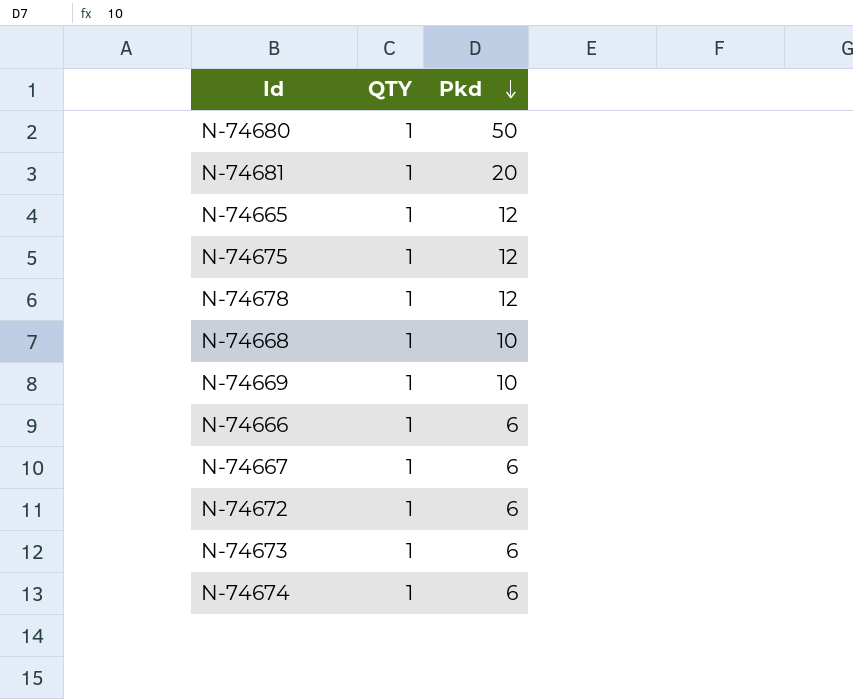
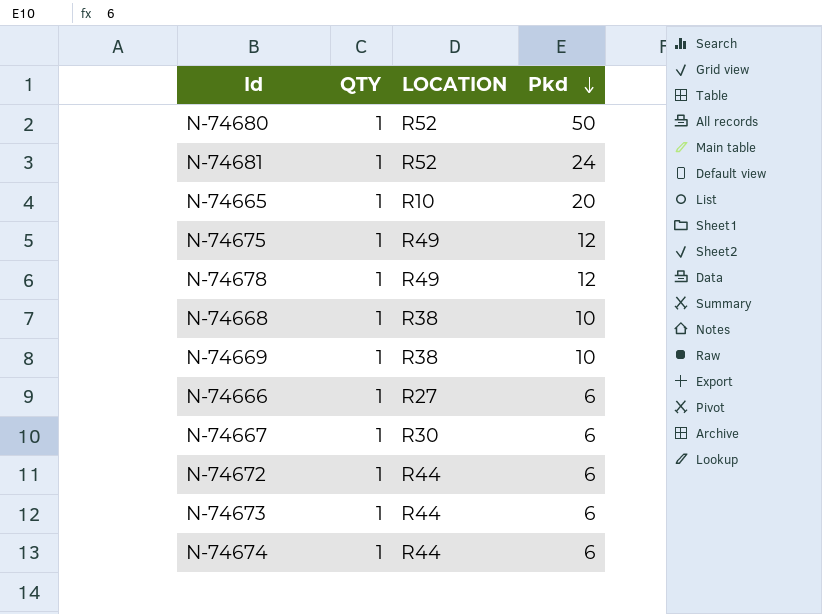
column LOCATION | position: none -> 3
N-74681 | Pkd: 20 -> 24
N-74665 | Pkd: 12 -> 20

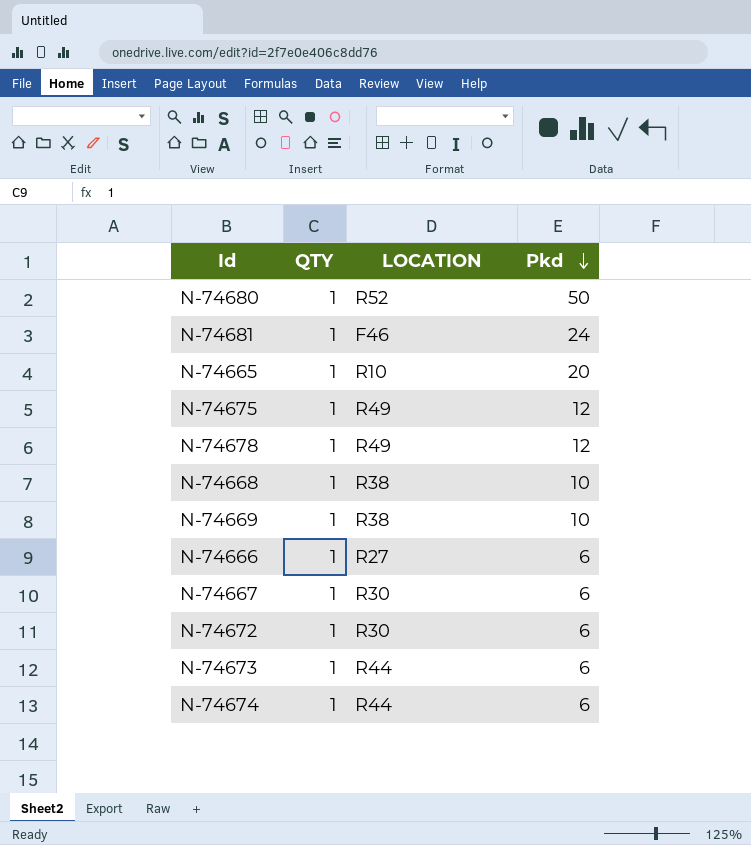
N-74681 | LOCATION: R52 -> F46
N-74672 | LOCATION: R44 -> R30

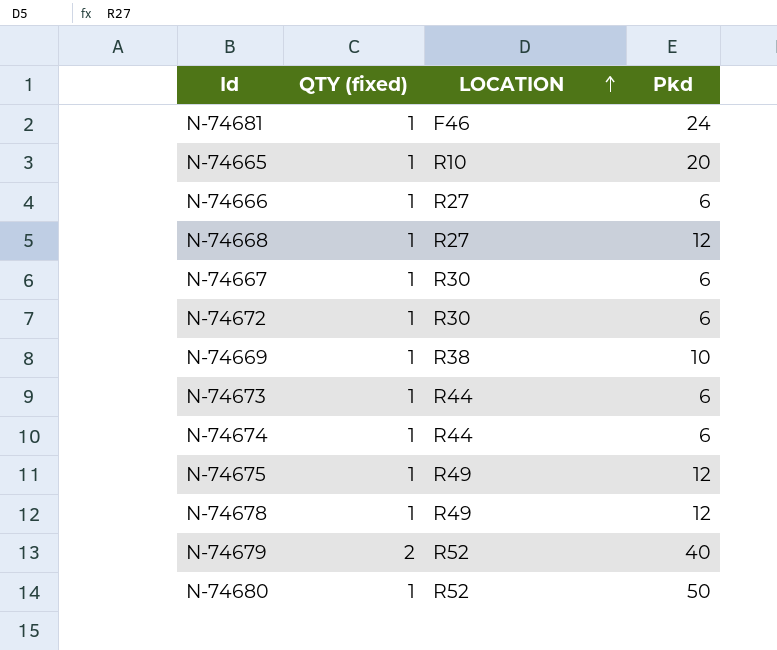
row order: Pkd descending -> LOCATION ascending
column name: QTY -> QTY (fixed)
N-74668 | LOCATION: R38 -> R27
N-74668 | Pkd: 10 -> 12
row N-74679: none -> 2 | R52 | 40

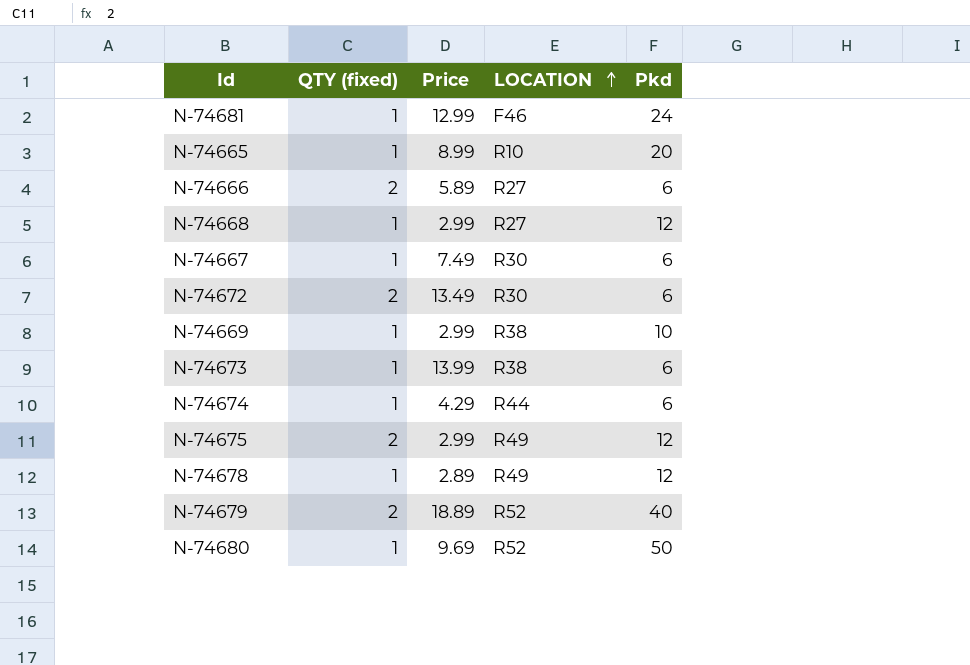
column Price | position: none -> 3
N-74666 | QTY (fixed): 1 -> 2
N-74672 | QTY (fixed): 1 -> 2
N-74673 | LOCATION: R44 -> R38
N-74675 | QTY (fixed): 1 -> 2

